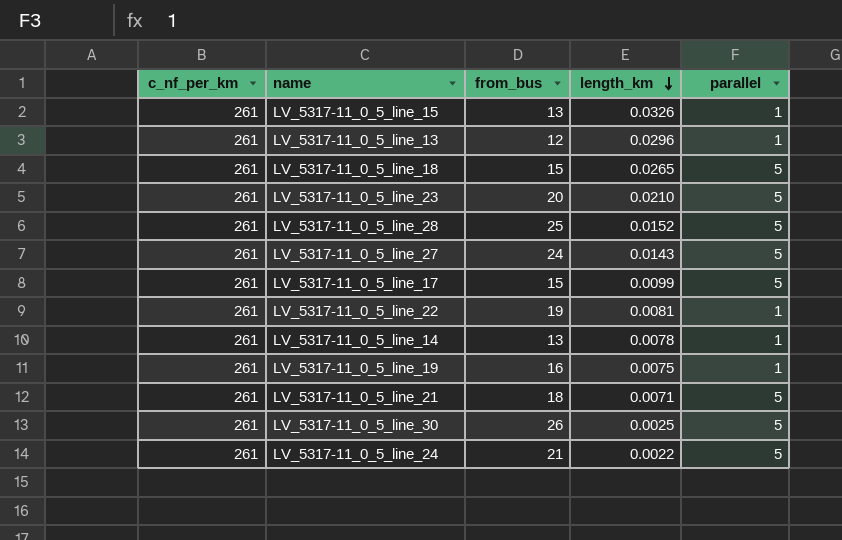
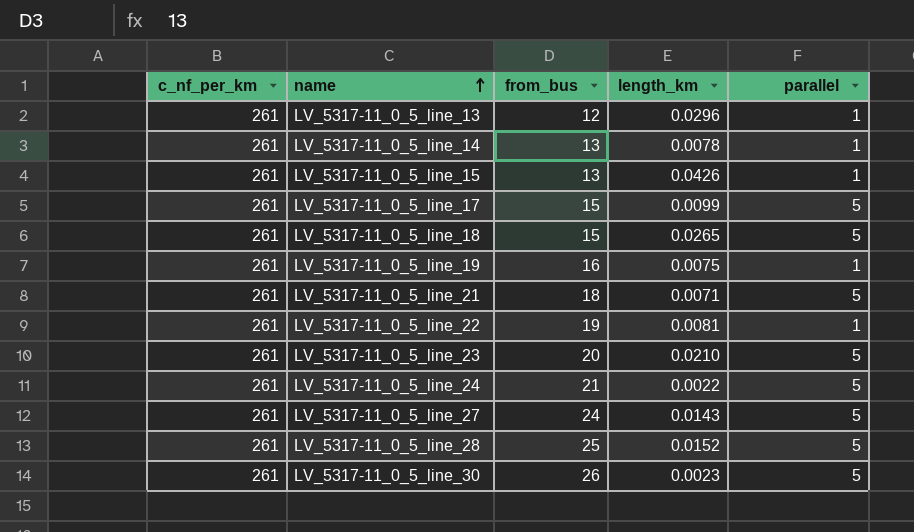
row order: length_km descending -> name ascending
LV_5317-11_0_5_line_15 | length_km: 0.0326 -> 0.0426
LV_5317-11_0_5_line_30 | length_km: 0.0025 -> 0.0023

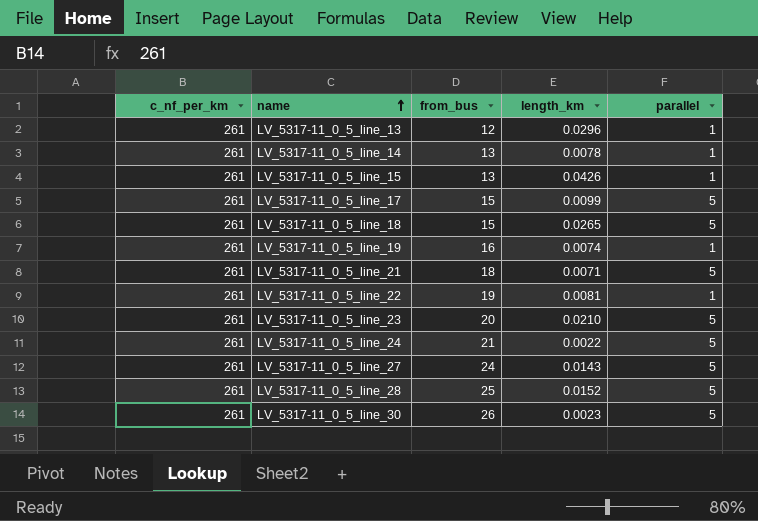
LV_5317-11_0_5_line_19 | length_km: 0.0075 -> 0.0074

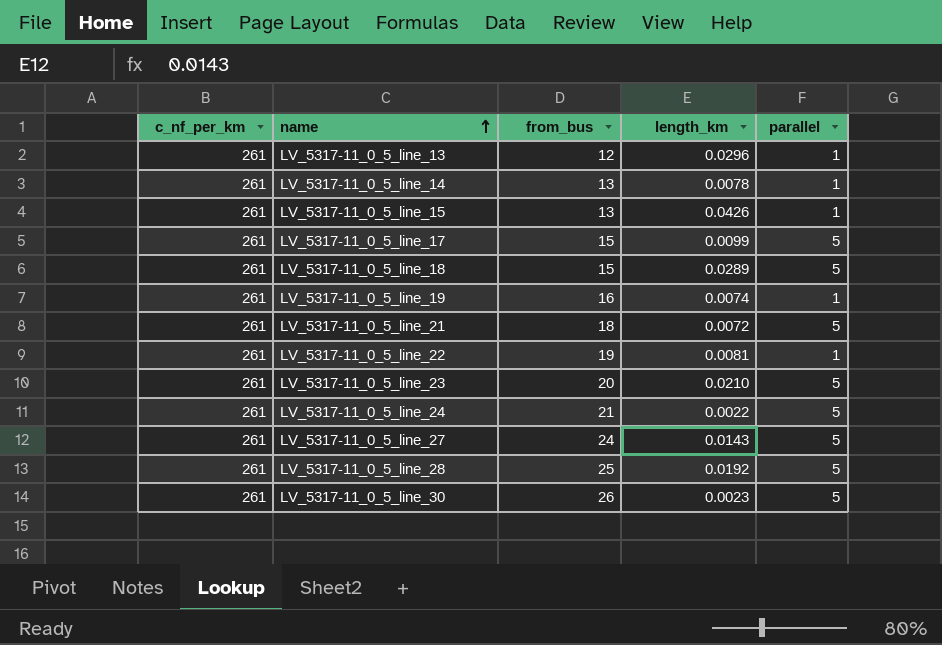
LV_5317-11_0_5_line_18 | length_km: 0.0265 -> 0.0289
LV_5317-11_0_5_line_21 | length_km: 0.0071 -> 0.0072
LV_5317-11_0_5_line_28 | length_km: 0.0152 -> 0.0192

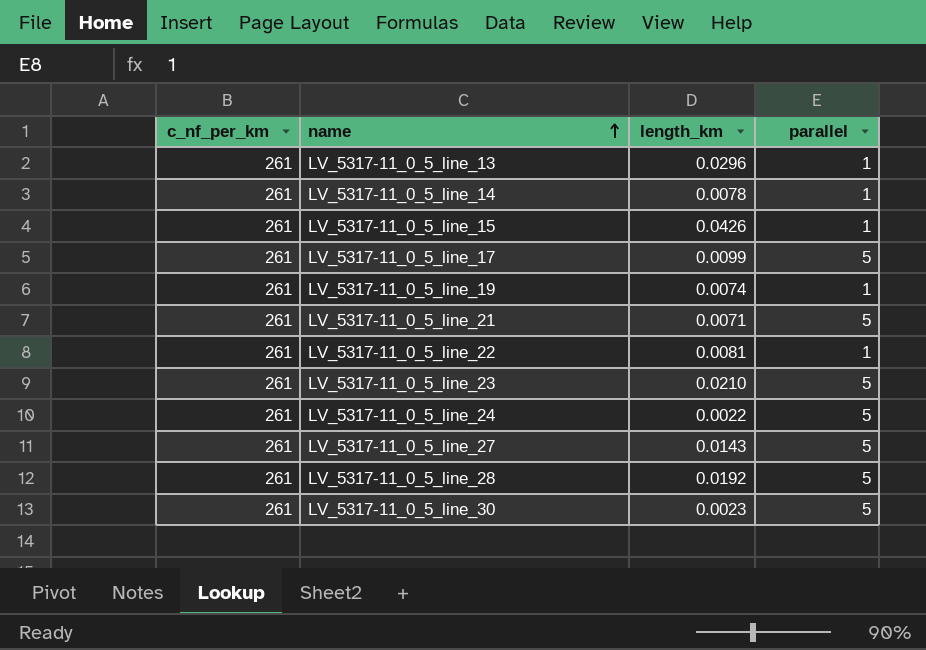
column from_bus | position: 3 -> none
row LV_5317-11_0_5_line_18: 261 | 15 | 0.0289 | 5 -> none
LV_5317-11_0_5_line_21 | length_km: 0.0072 -> 0.0071

